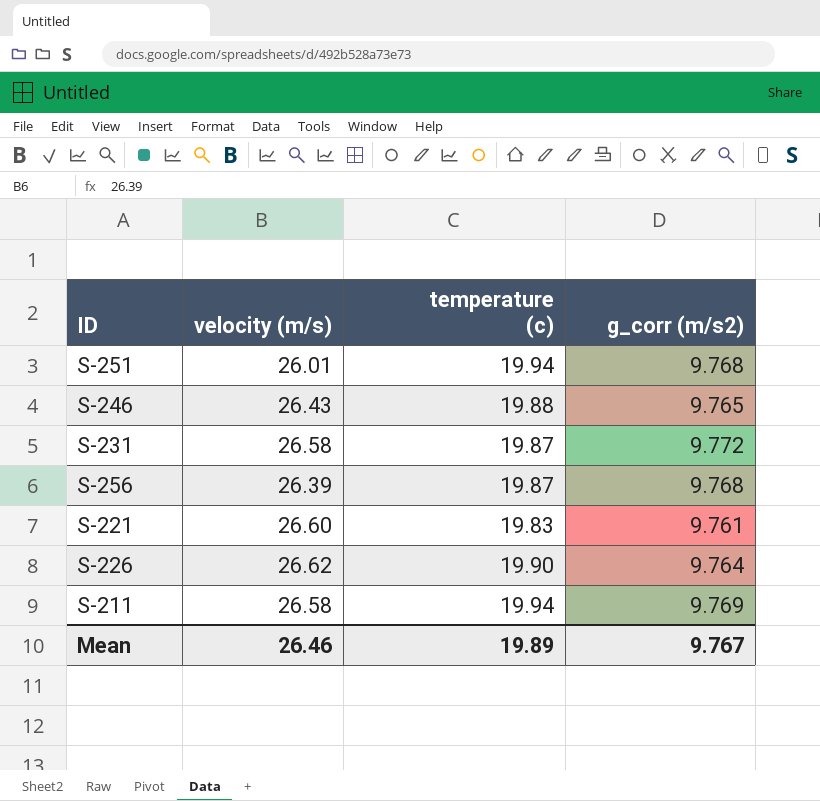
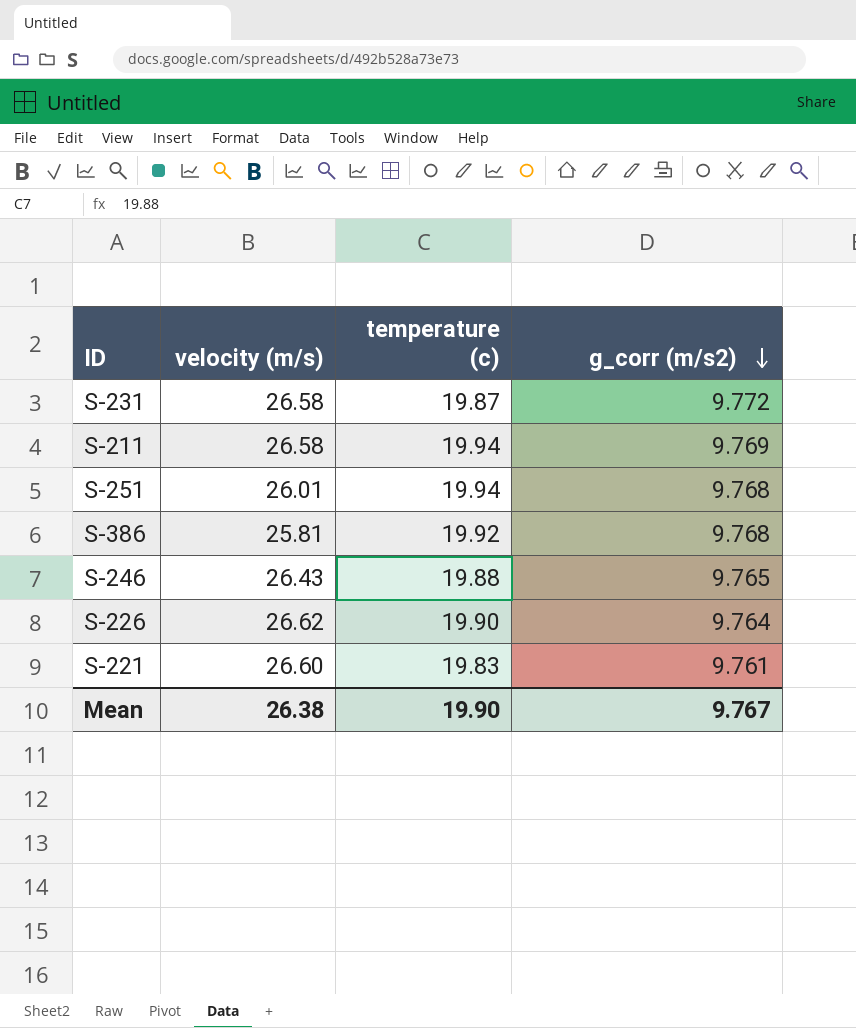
row order: none -> g_corr (m/s2) descending
row S-256: 26.39 | 19.87 | 9.768 -> none
row S-386: none -> 25.81 | 19.92 | 9.768
Mean | velocity (m/s): 26.46 -> 26.38
Mean | temperature (c): 19.89 -> 19.90

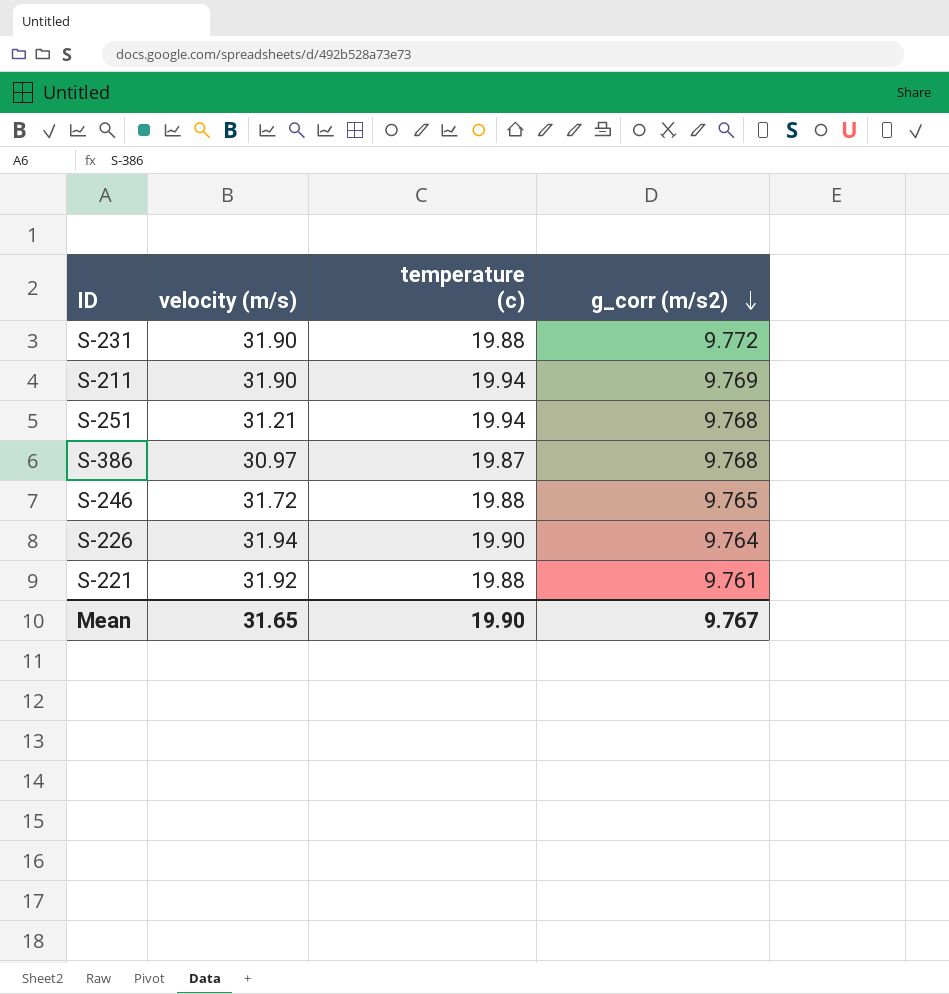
S-231 | velocity (m/s): 26.58 -> 31.90
S-231 | temperature (c): 19.87 -> 19.88
S-211 | velocity (m/s): 26.58 -> 31.90
S-251 | velocity (m/s): 26.01 -> 31.21
S-386 | velocity (m/s): 25.81 -> 30.97
S-386 | temperature (c): 19.92 -> 19.87
S-246 | velocity (m/s): 26.43 -> 31.72
S-226 | velocity (m/s): 26.62 -> 31.94
S-221 | velocity (m/s): 26.60 -> 31.92
S-221 | temperature (c): 19.83 -> 19.88
Mean | velocity (m/s): 26.38 -> 31.65

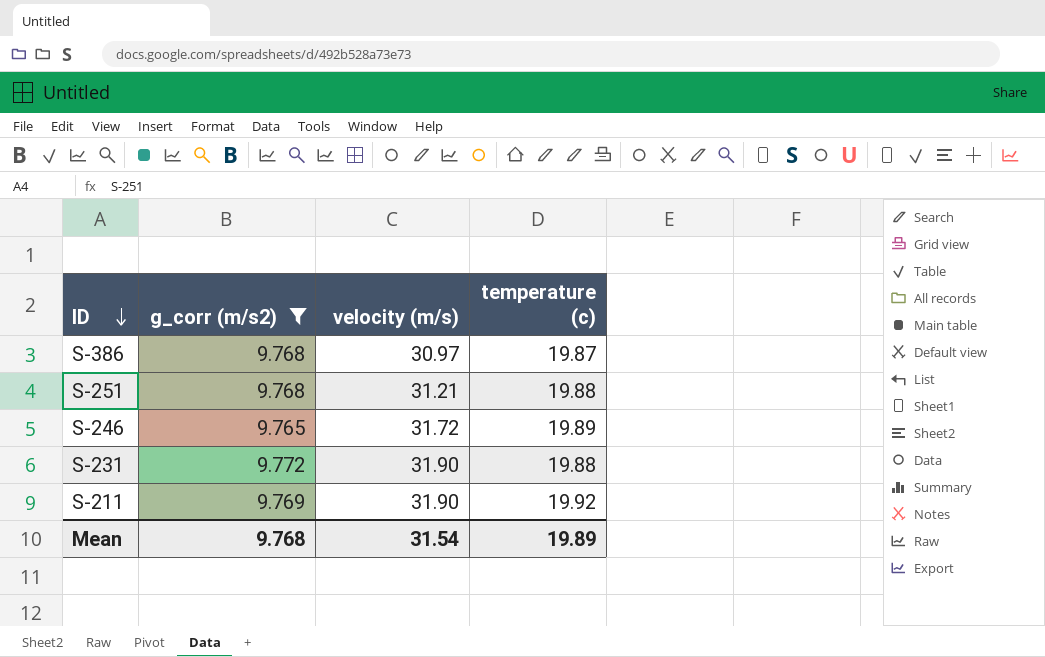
filter: none -> g_corr (m/s2) >= 9.765
row order: g_corr (m/s2) descending -> ID descending
column g_corr (m/s2) | position: 4 -> 2
S-251 | temperature (c): 19.94 -> 19.88
S-246 | temperature (c): 19.88 -> 19.89
S-211 | temperature (c): 19.94 -> 19.92
Mean | g_corr (m/s2): 9.767 -> 9.768
Mean | velocity (m/s): 31.65 -> 31.54
Mean | temperature (c): 19.90 -> 19.89

